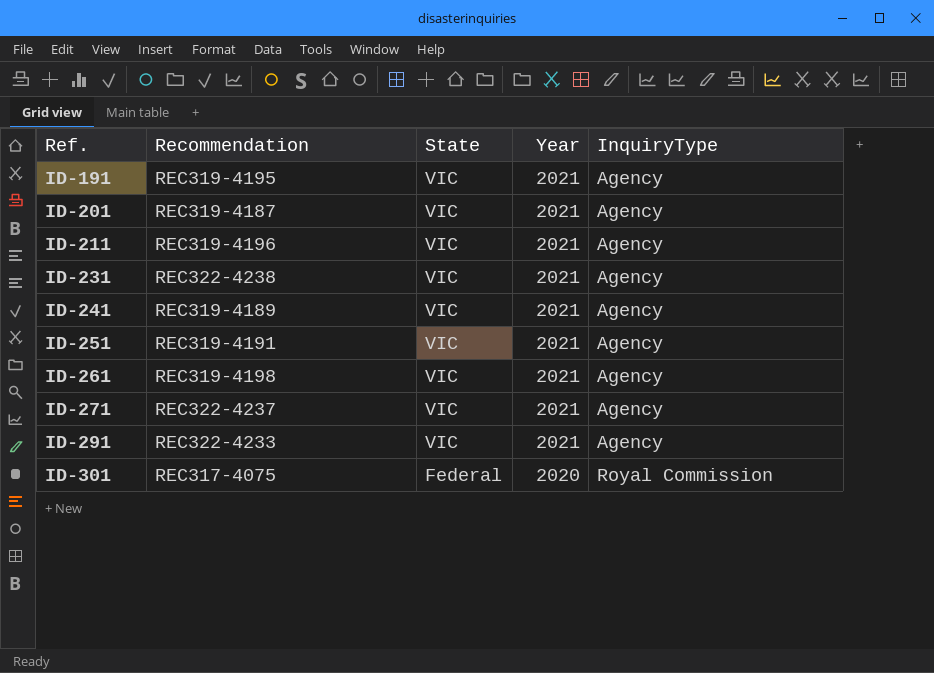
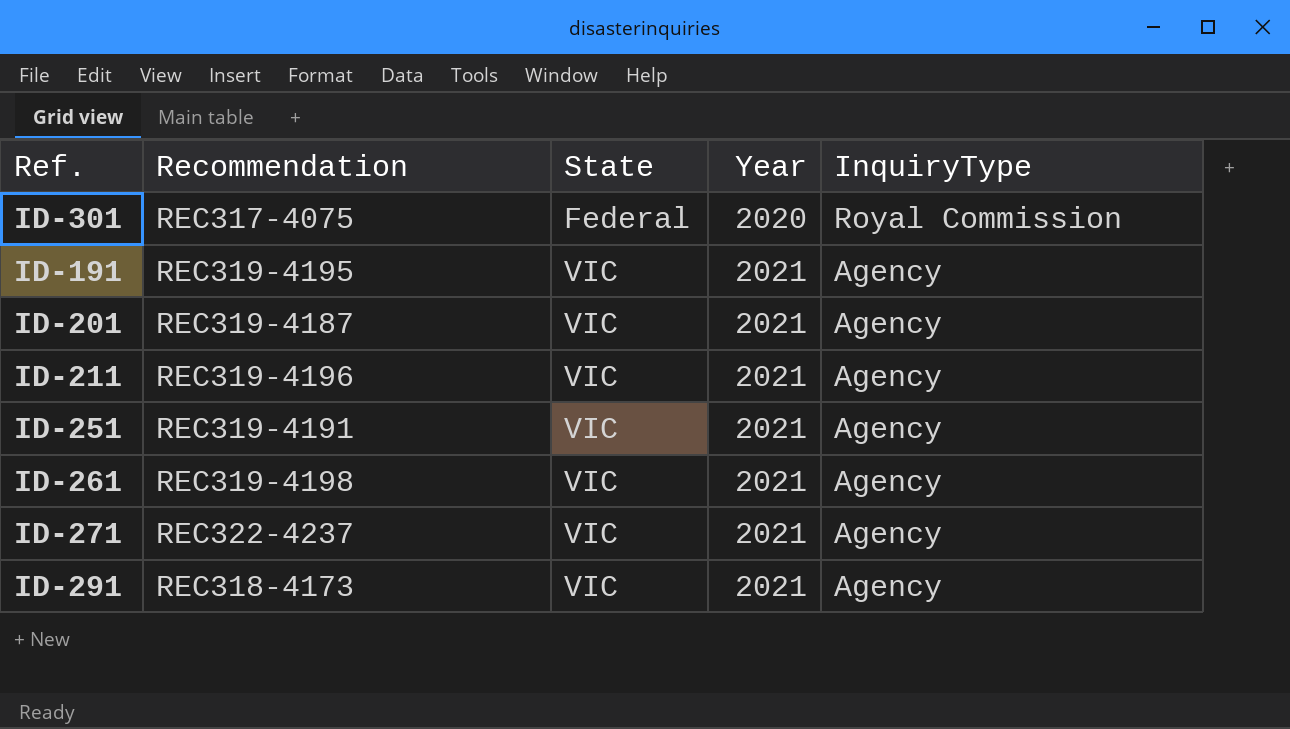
row order: Ref. ascending -> State ascending
row ID-231: REC322-4238 | VIC | 2021 | Agency -> none
row ID-241: REC319-4189 | VIC | 2021 | Agency -> none
ID-291 | Recommendation: REC322-4233 -> REC318-4173

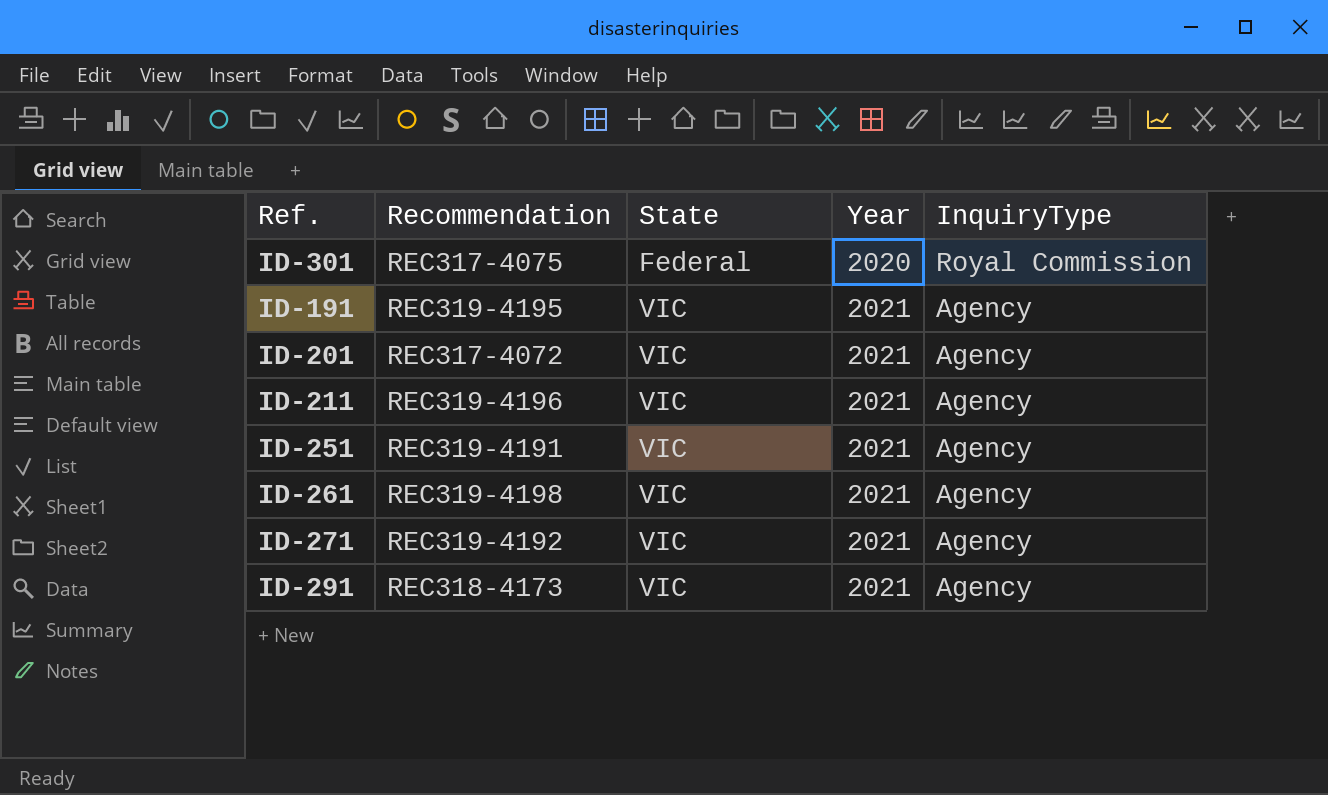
ID-201 | Recommendation: REC319-4187 -> REC317-4072
ID-271 | Recommendation: REC322-4237 -> REC319-4192

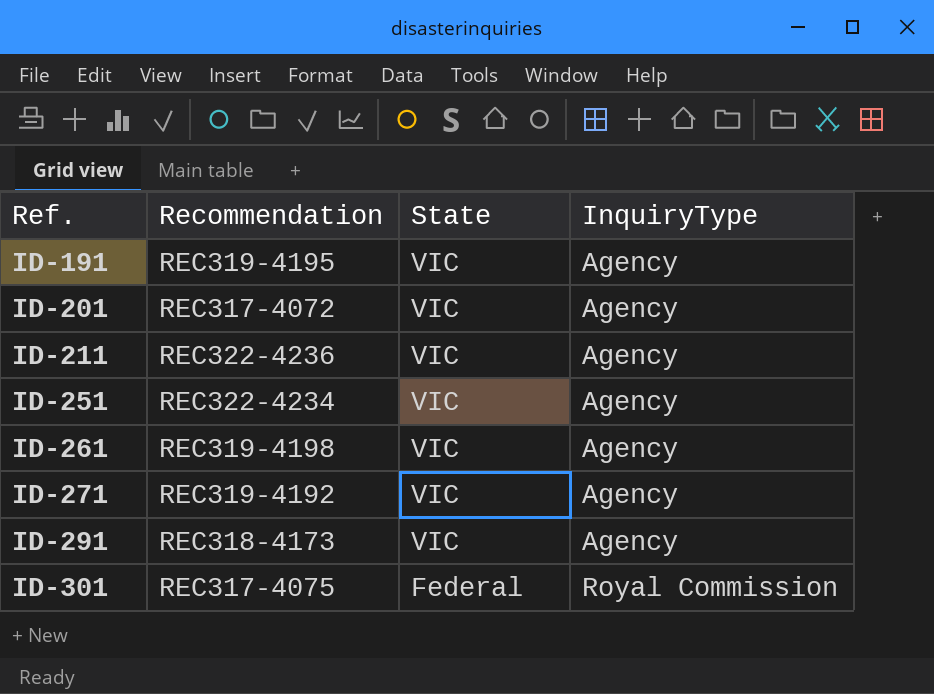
row order: State ascending -> Ref. ascending
column Year | position: 4 -> none
ID-211 | Recommendation: REC319-4196 -> REC322-4236
ID-251 | Recommendation: REC319-4191 -> REC322-4234

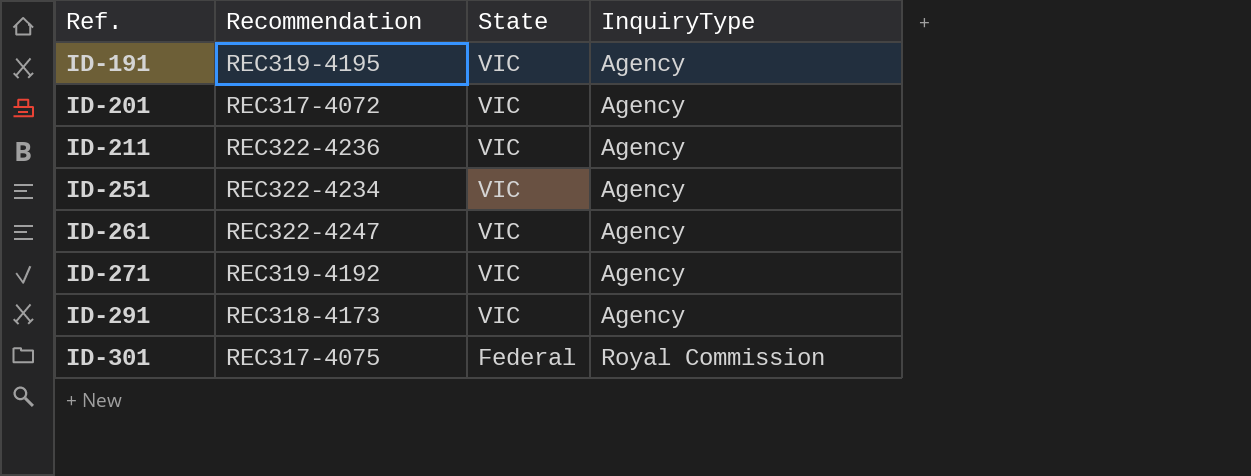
ID-261 | Recommendation: REC319-4198 -> REC322-4247

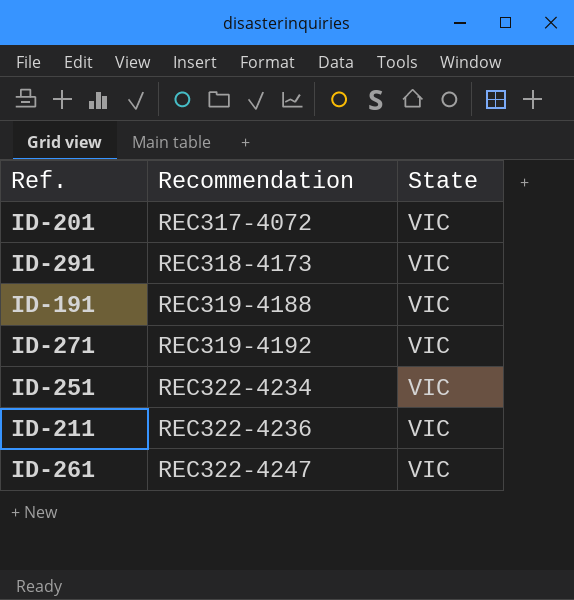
row order: Ref. ascending -> Recommendation ascending
column InquiryType | position: 4 -> none
row ID-301: REC317-4075 | Federal | Royal Commission -> none
ID-191 | Recommendation: REC319-4195 -> REC319-4188

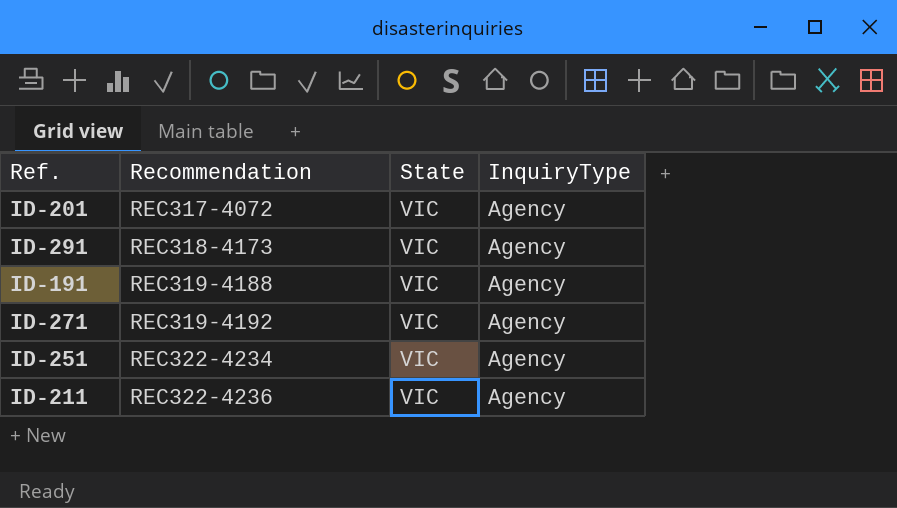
column InquiryType | position: none -> 4
row ID-261: REC322-4247 | VIC -> none

